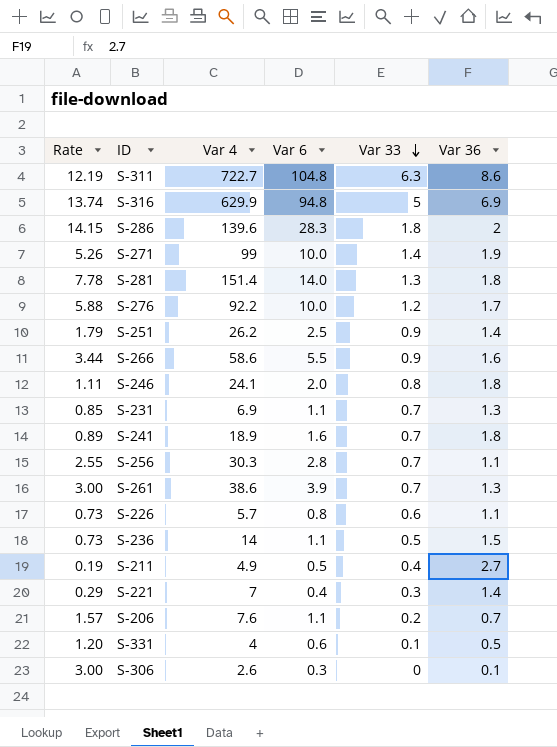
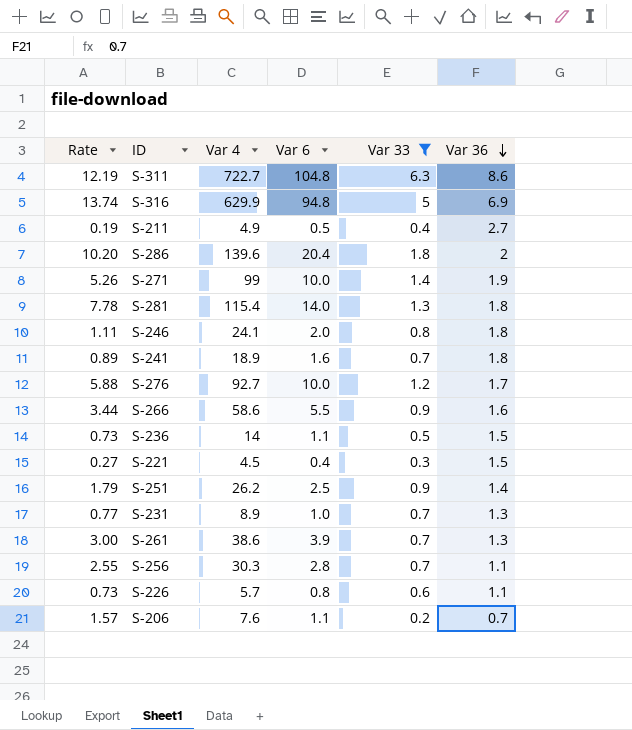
filter: none -> Var 33 >= 0.2
row order: Var 33 descending -> Var 36 descending
S-286 | Rate: 14.15 -> 10.20
S-286 | Var 6: 28.3 -> 20.4
S-281 | Var 4: 151.4 -> 115.4
S-276 | Var 4: 92.2 -> 92.7
S-221 | Rate: 0.29 -> 0.27
S-221 | Var 4: 7 -> 4.5
S-221 | Var 36: 1.4 -> 1.5
S-231 | Rate: 0.85 -> 0.77
S-231 | Var 4: 6.9 -> 8.9
S-231 | Var 6: 1.1 -> 1.0

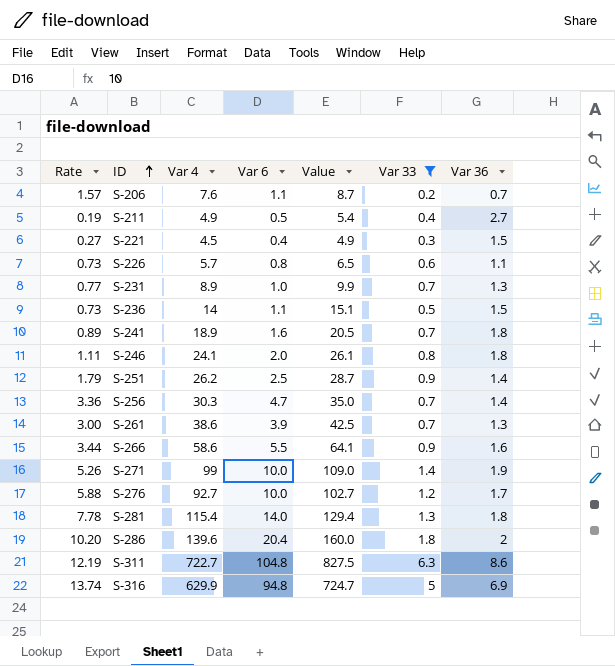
row order: Var 36 descending -> ID ascending
column Value | formula: none -> [Var 4] + [Var 6]
S-256 | Rate: 2.55 -> 3.36
S-256 | Var 6: 2.8 -> 4.7
S-256 | Var 36: 1.1 -> 1.4

